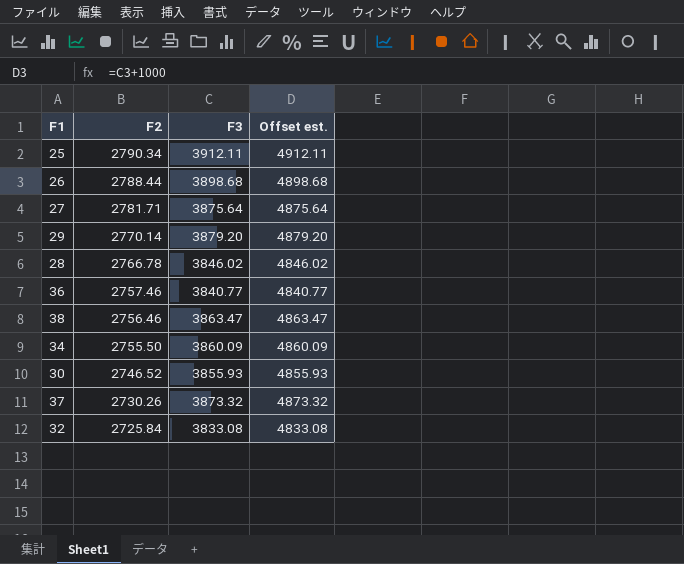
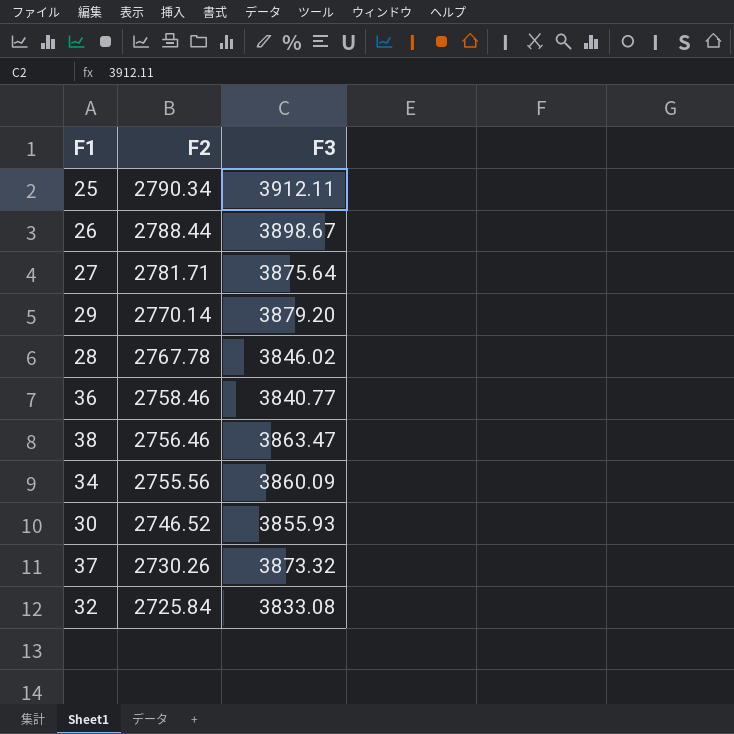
column Offset est. | formula: [F3] + 1000 -> none
26 | F3: 3898.68 -> 3898.67
28 | F2: 2766.78 -> 2767.78
36 | F2: 2757.46 -> 2758.46
34 | F2: 2755.50 -> 2755.56

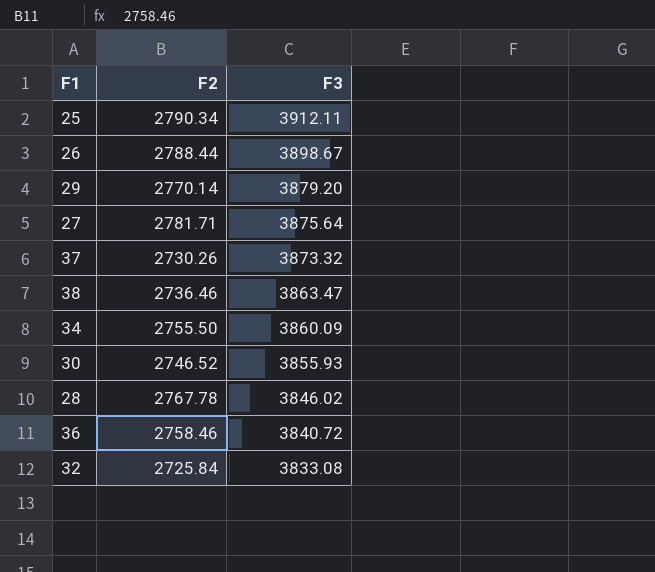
row order: F2 descending -> F3 descending
38 | F2: 2756.46 -> 2736.46
34 | F2: 2755.56 -> 2755.50
36 | F3: 3840.77 -> 3840.72

